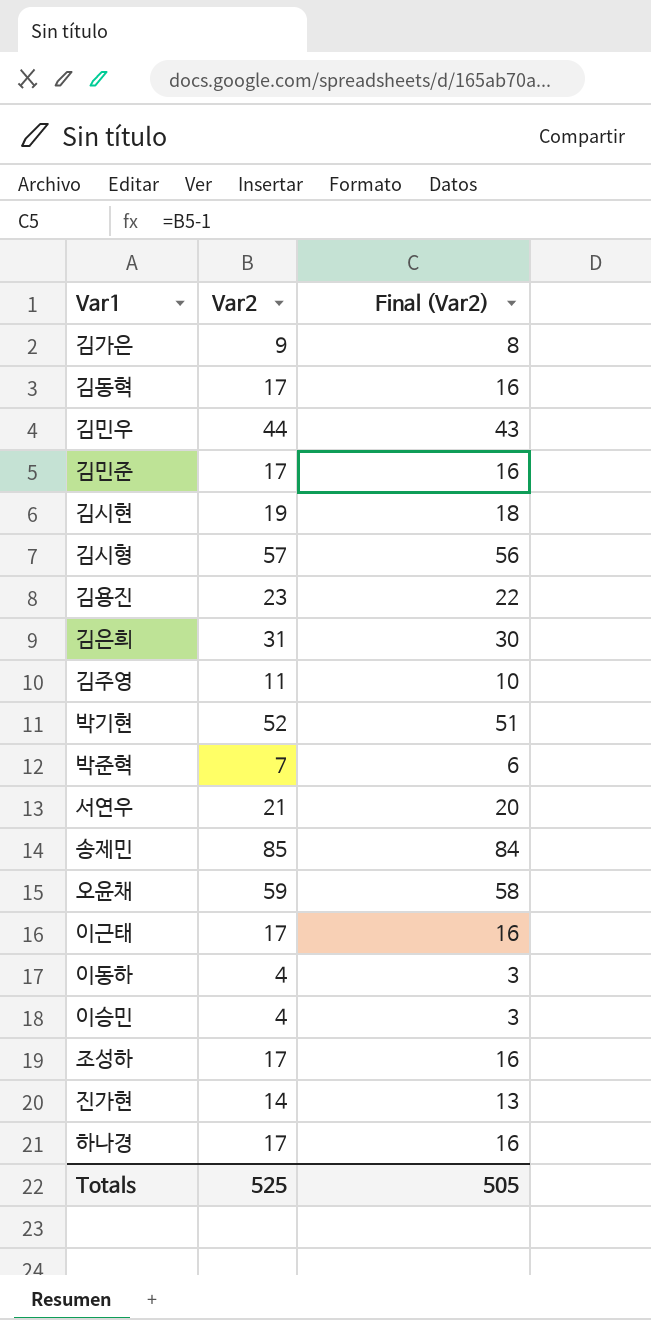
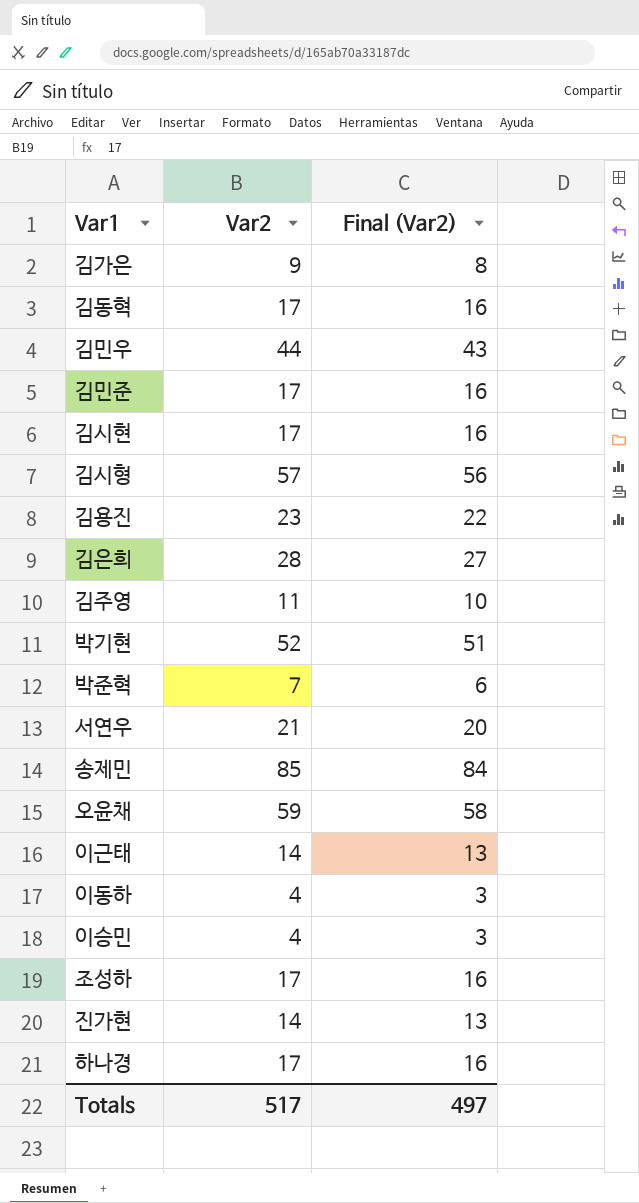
김시현 | Var2: 19 -> 17
김시현 | Final (Var2): 18 -> 16
김은희 | Var2: 31 -> 28
김은희 | Final (Var2): 30 -> 27
이근태 | Var2: 17 -> 14
이근태 | Final (Var2): 16 -> 13
Totals | Var2: 525 -> 517
Totals | Final (Var2): 505 -> 497

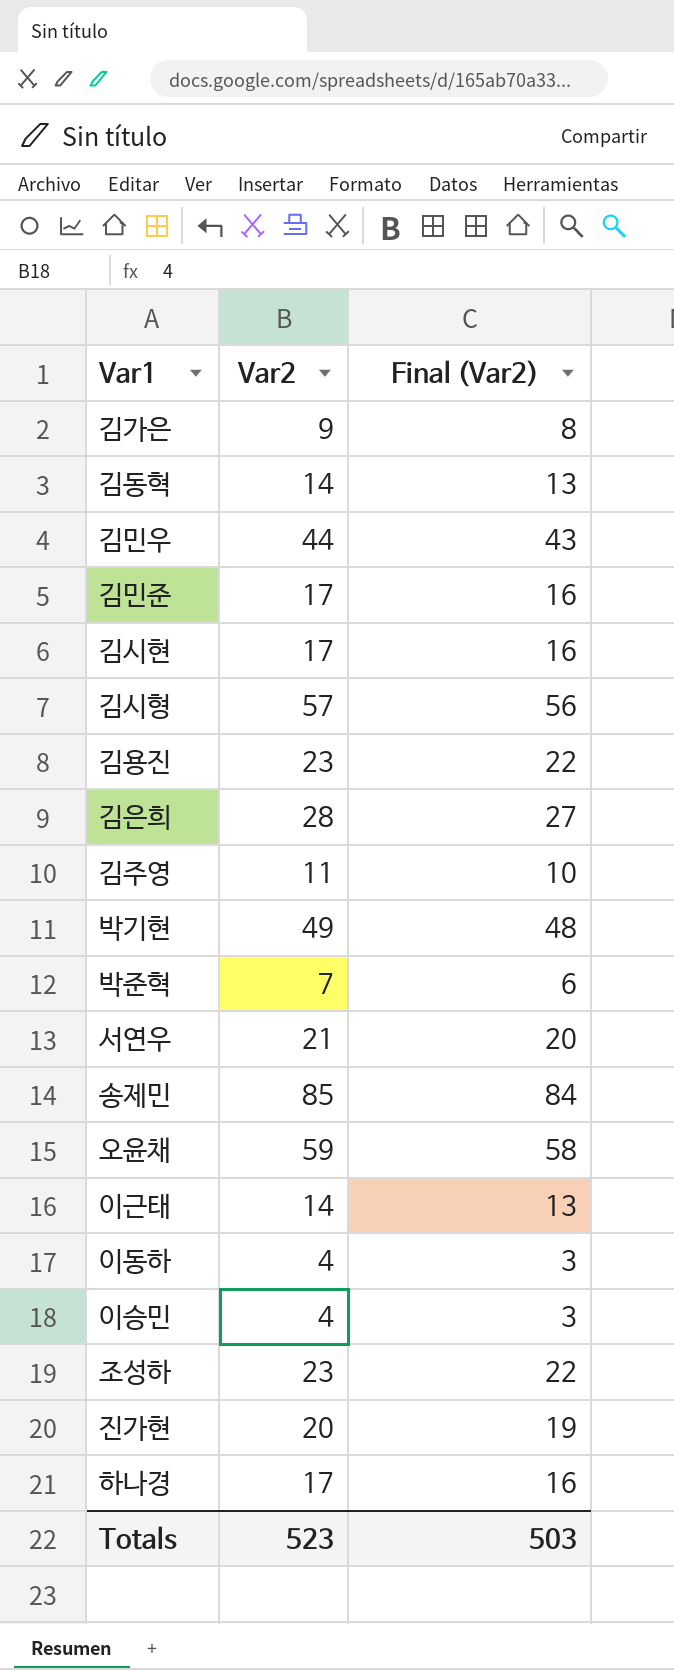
김동혁 | Var2: 17 -> 14
김동혁 | Final (Var2): 16 -> 13
박기현 | Var2: 52 -> 49
박기현 | Final (Var2): 51 -> 48
조성하 | Var2: 17 -> 23
조성하 | Final (Var2): 16 -> 22
진가현 | Var2: 14 -> 20
진가현 | Final (Var2): 13 -> 19
Totals | Var2: 517 -> 523
Totals | Final (Var2): 497 -> 503

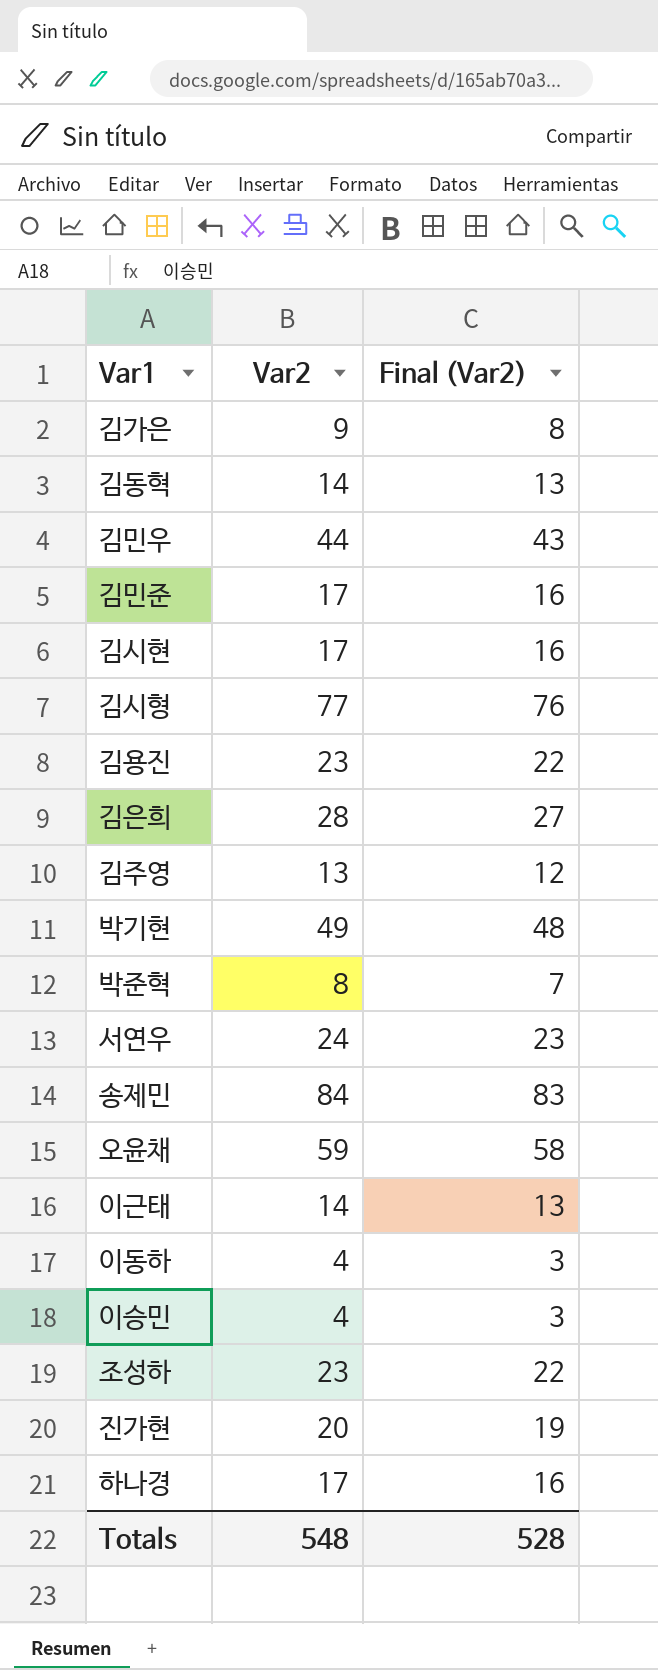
김시형 | Var2: 57 -> 77
김시형 | Final (Var2): 56 -> 76
김주영 | Var2: 11 -> 13
김주영 | Final (Var2): 10 -> 12
박준혁 | Var2: 7 -> 8
박준혁 | Final (Var2): 6 -> 7
서연우 | Var2: 21 -> 24
서연우 | Final (Var2): 20 -> 23
송제민 | Var2: 85 -> 84
송제민 | Final (Var2): 84 -> 83
Totals | Var2: 523 -> 548
Totals | Final (Var2): 503 -> 528

